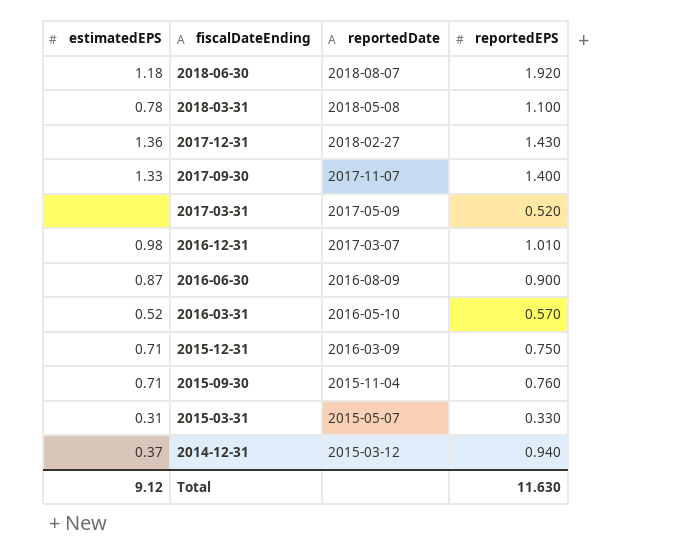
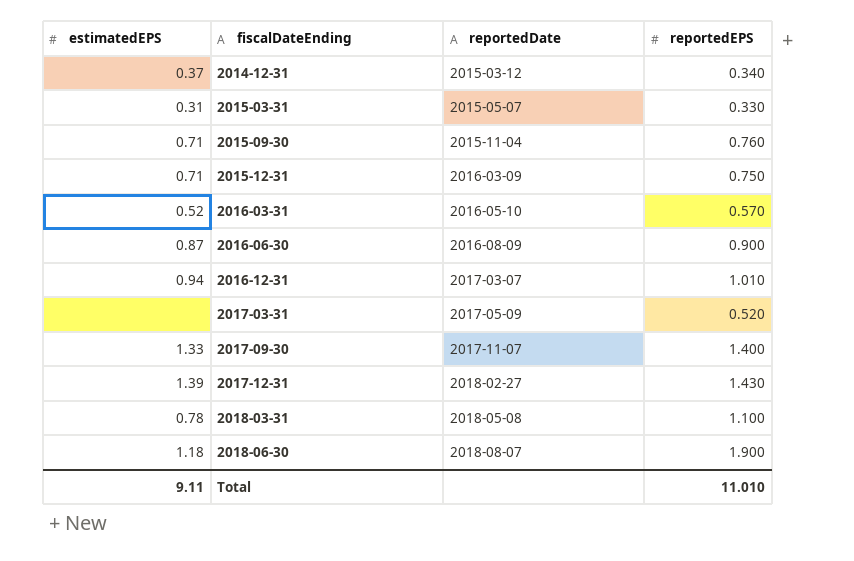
row order: fiscalDateEnding descending -> fiscalDateEnding ascending
2014-12-31 | reportedEPS: 0.940 -> 0.340
2016-12-31 | estimatedEPS: 0.98 -> 0.94
2017-12-31 | estimatedEPS: 1.36 -> 1.39
2018-06-30 | reportedEPS: 1.920 -> 1.900
Total | estimatedEPS: 9.12 -> 9.11
Total | reportedEPS: 11.630 -> 11.010

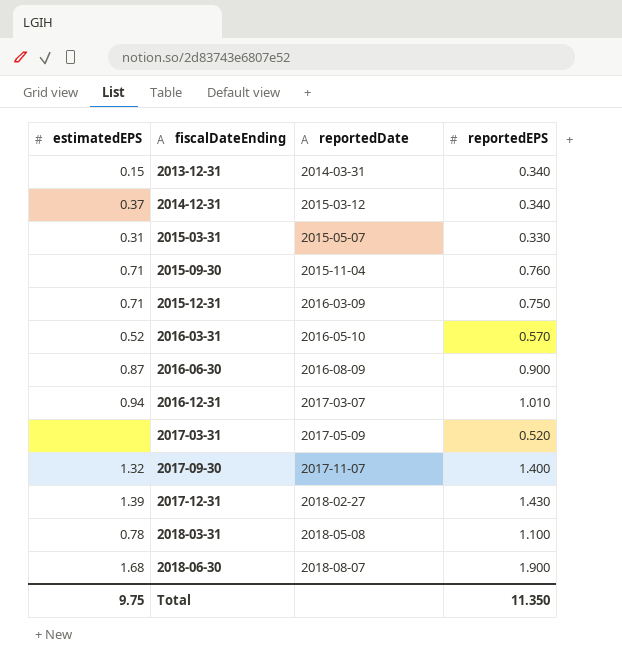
row 2013-12-31: none -> 0.15 | 2014-03-31 | 0.340
2017-09-30 | estimatedEPS: 1.33 -> 1.32
2018-06-30 | estimatedEPS: 1.18 -> 1.68
Total | estimatedEPS: 9.11 -> 9.75
Total | reportedEPS: 11.010 -> 11.350

